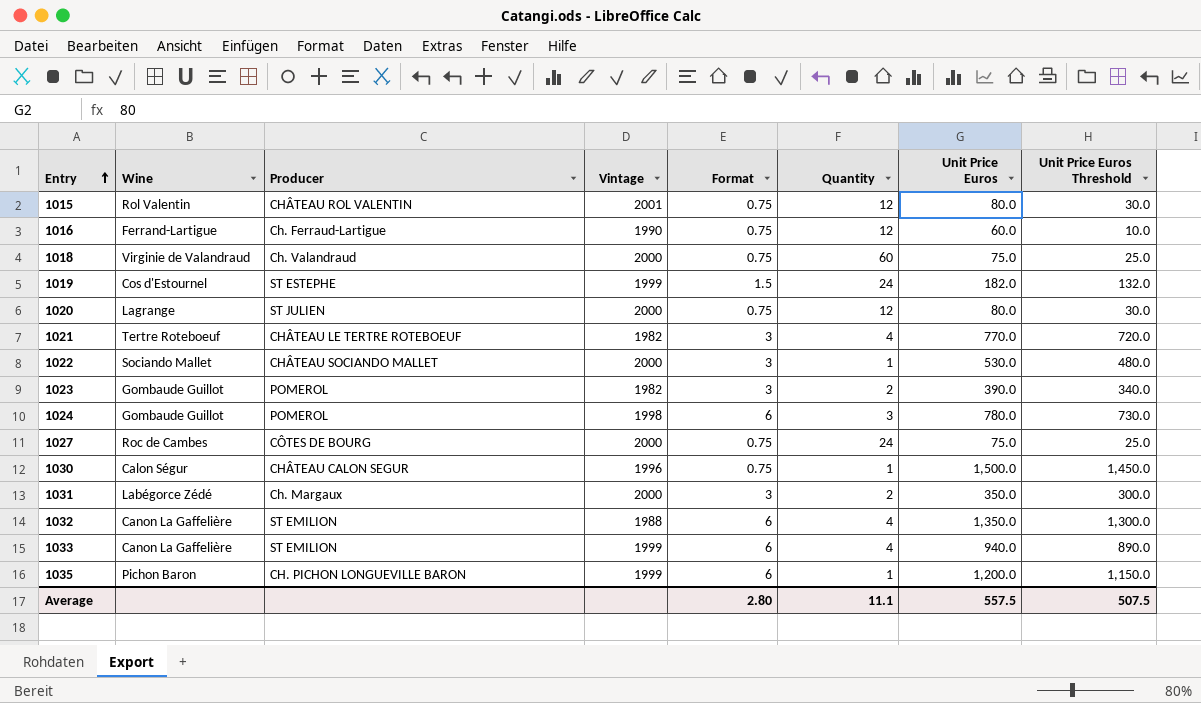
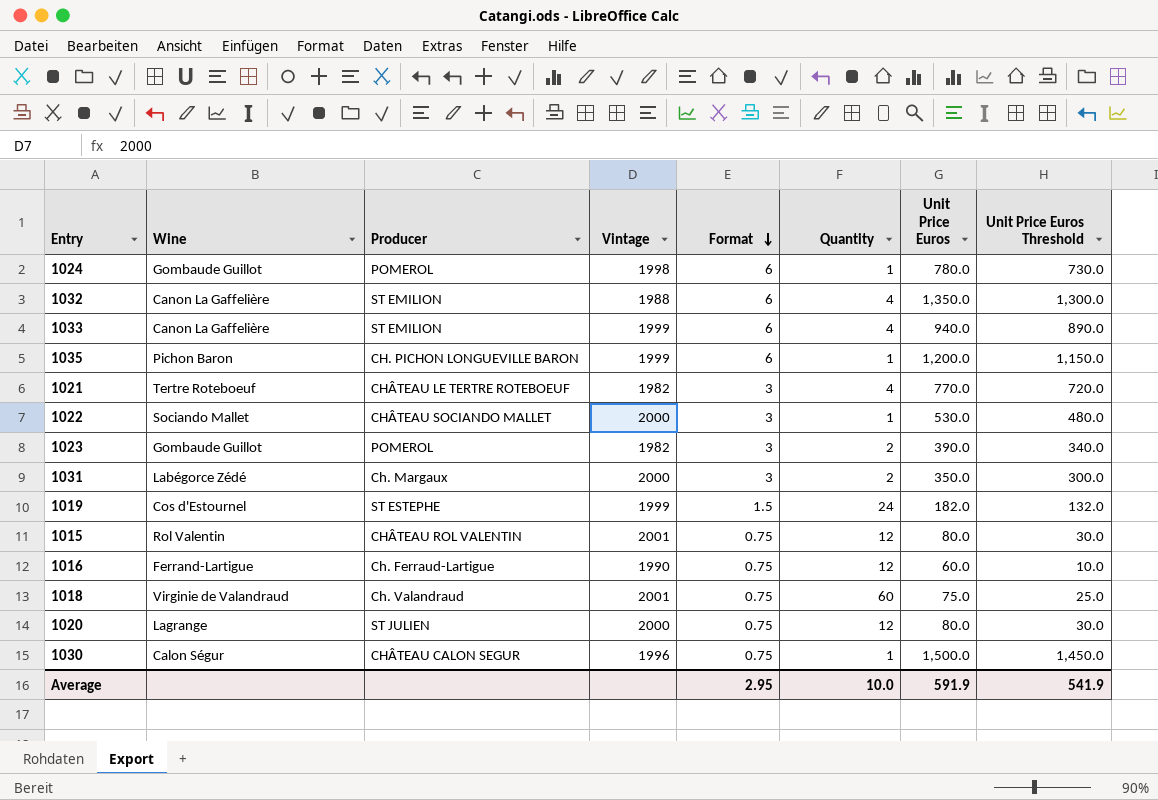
row order: Entry ascending -> Format descending
row 1027: Roc de Cambes | CÔTES DE BOURG | 2000 | 0.75 | 24 | 75.0 | 25.0 -> none
1024 | Quantity: 3 -> 1
1018 | Vintage: 2000 -> 2001
Average | Format: 2.80 -> 2.95
Average | Quantity: 11.1 -> 10.0
Average | Unit Price Euros: 557.5 -> 591.9
Average | Unit Price Euros Threshold: 507.5 -> 541.9

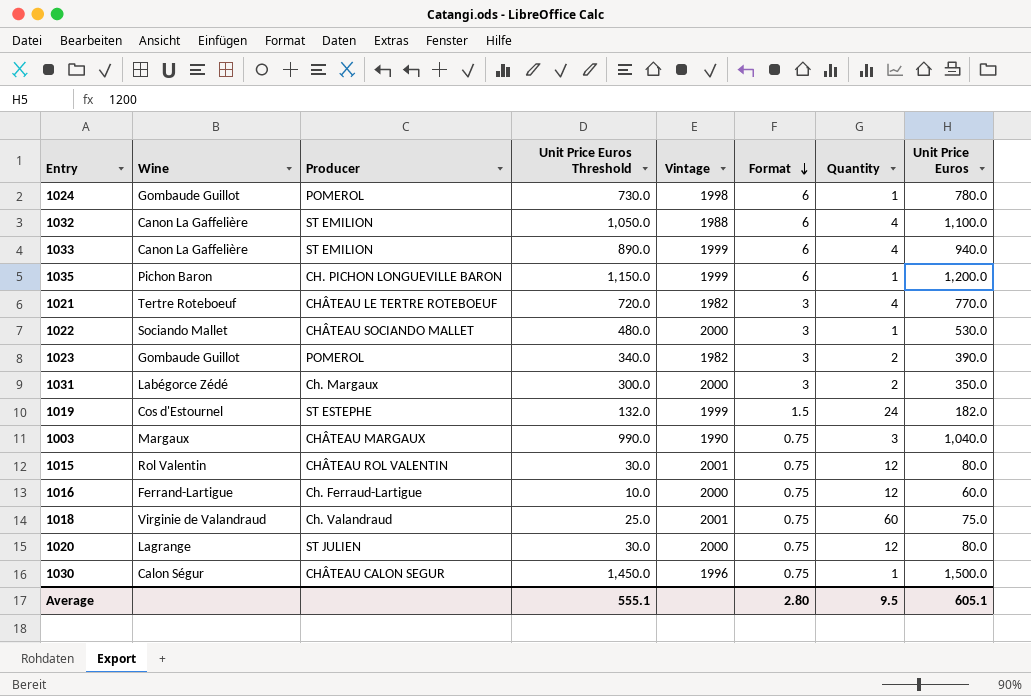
column Unit Price Euros Threshold | position: 8 -> 4
1032 | Unit Price Euros Threshold: 1,300.0 -> 1,050.0
1032 | Unit Price Euros: 1,350.0 -> 1,100.0
row 1003: none -> Margaux | CHÂTEAU MARGAUX | 990.0 | 1990 | 0.75 | 3 | 1,040.0
1016 | Vintage: 1990 -> 2000
Average | Unit Price Euros Threshold: 541.9 -> 555.1
Average | Format: 2.95 -> 2.80
Average | Quantity: 10.0 -> 9.5
Average | Unit Price Euros: 591.9 -> 605.1

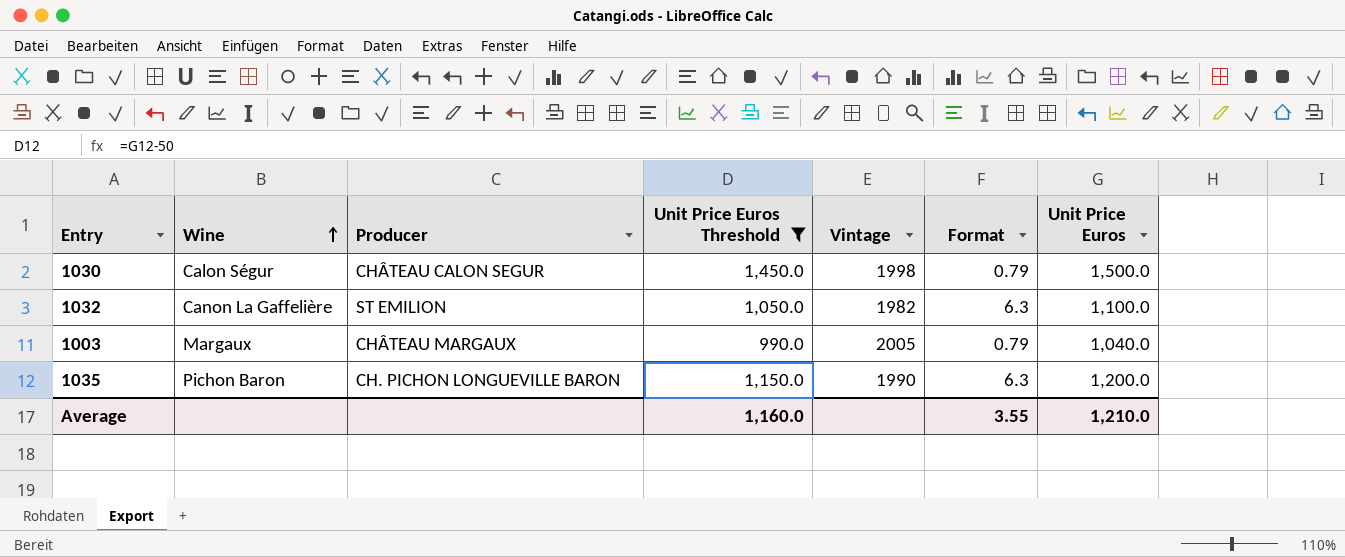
filter: none -> Unit Price Euros Threshold >= 990.0
row order: Format descending -> Wine ascending
column Quantity | position: 7 -> none
1030 | Vintage: 1996 -> 1998
1030 | Format: 0.75 -> 0.79
1032 | Vintage: 1988 -> 1982
1032 | Format: 6 -> 6.3
1003 | Vintage: 1990 -> 2005
1003 | Format: 0.75 -> 0.79
1035 | Vintage: 1999 -> 1990
1035 | Format: 6 -> 6.3
Average | Unit Price Euros Threshold: 555.1 -> 1,160.0
Average | Format: 2.80 -> 3.55
Average | Unit Price Euros: 605.1 -> 1,210.0

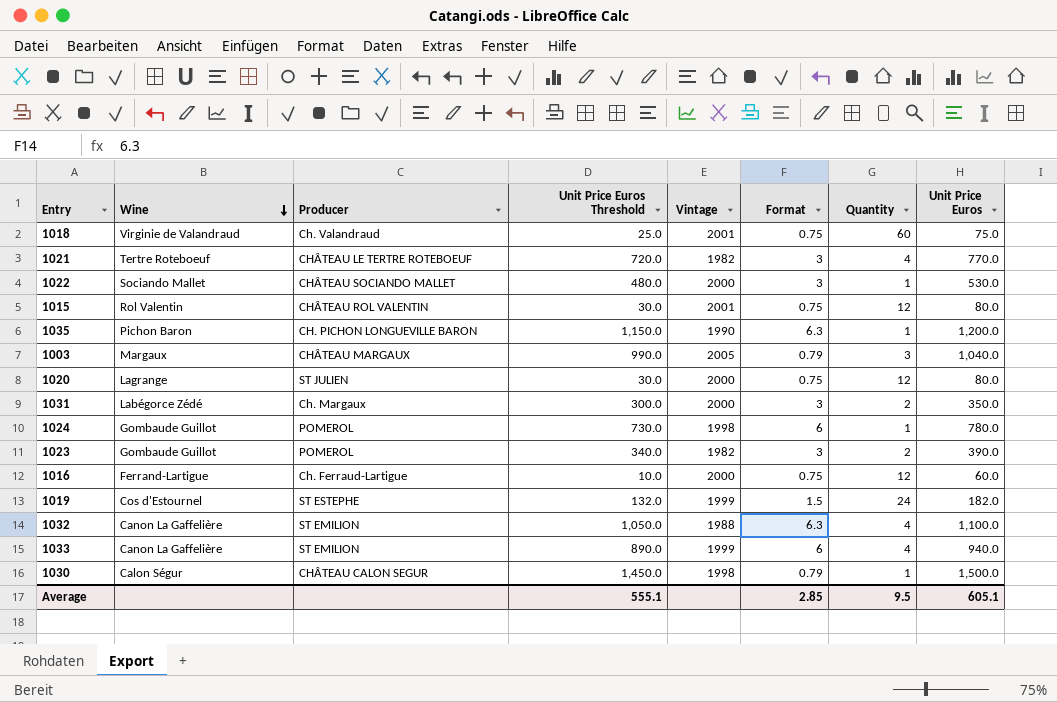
filter: Unit Price Euros Threshold >= 990.0 -> none
row order: Wine ascending -> Wine descending
column Quantity | position: none -> 7
1032 | Vintage: 1982 -> 1988
Average | Unit Price Euros Threshold: 1,160.0 -> 555.1
Average | Format: 3.55 -> 2.85
Average | Unit Price Euros: 1,210.0 -> 605.1

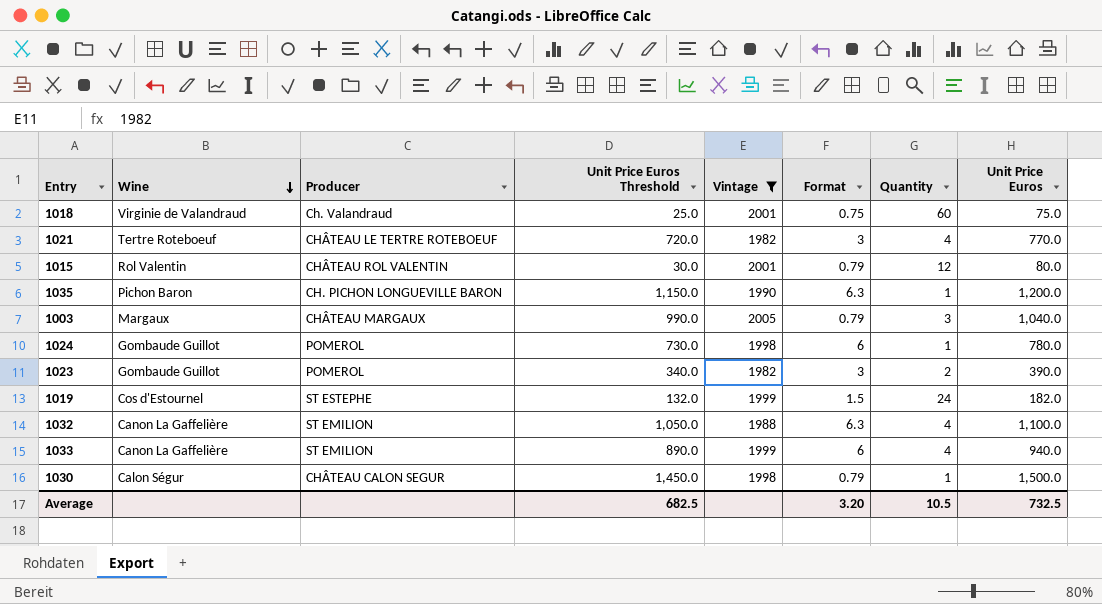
filter: none -> Vintage != 2000
1015 | Format: 0.75 -> 0.79
Average | Unit Price Euros Threshold: 555.1 -> 682.5
Average | Format: 2.85 -> 3.20
Average | Quantity: 9.5 -> 10.5
Average | Unit Price Euros: 605.1 -> 732.5

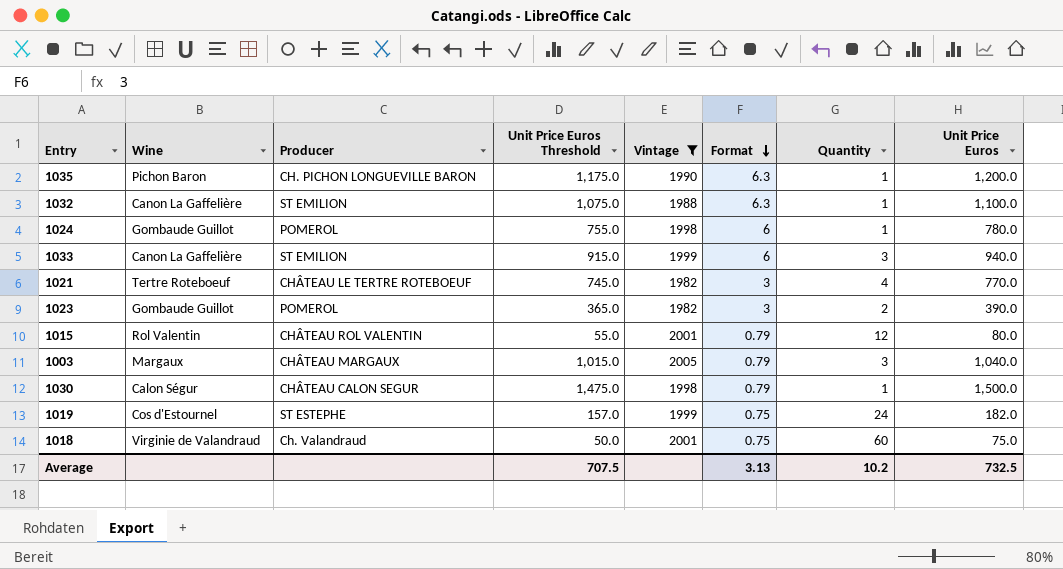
row order: Wine descending -> Format descending
column Unit Price Euros Threshold | formula: [Unit Price Euros] - 50 -> [Unit Price Euros] - 25
1032 | Quantity: 4 -> 1
1033 | Quantity: 4 -> 3
1019 | Format: 1.5 -> 0.75
Average | Unit Price Euros Threshold: 682.5 -> 707.5
Average | Format: 3.20 -> 3.13
Average | Quantity: 10.5 -> 10.2

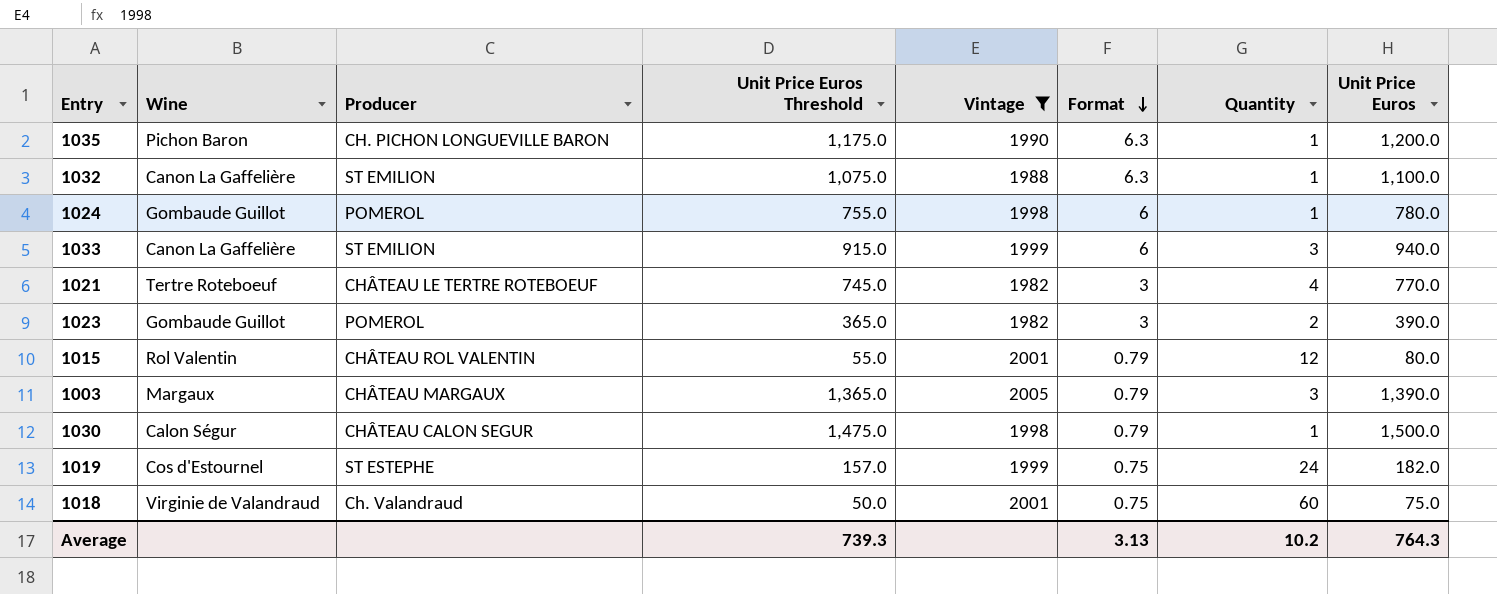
1003 | Unit Price Euros Threshold: 1,015.0 -> 1,365.0
1003 | Unit Price Euros: 1,040.0 -> 1,390.0
Average | Unit Price Euros Threshold: 707.5 -> 739.3
Average | Unit Price Euros: 732.5 -> 764.3

